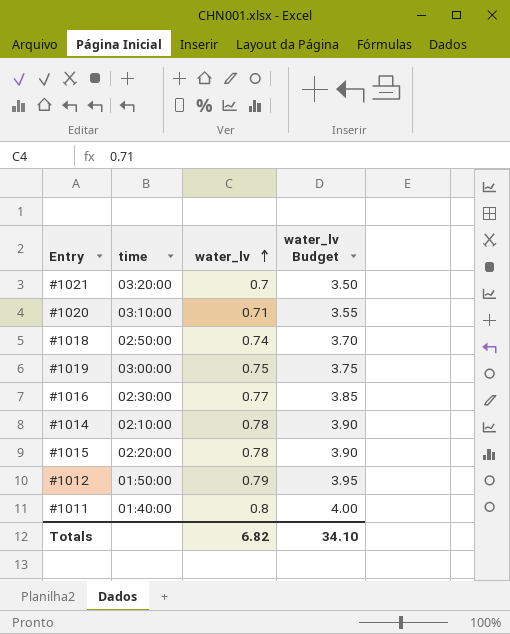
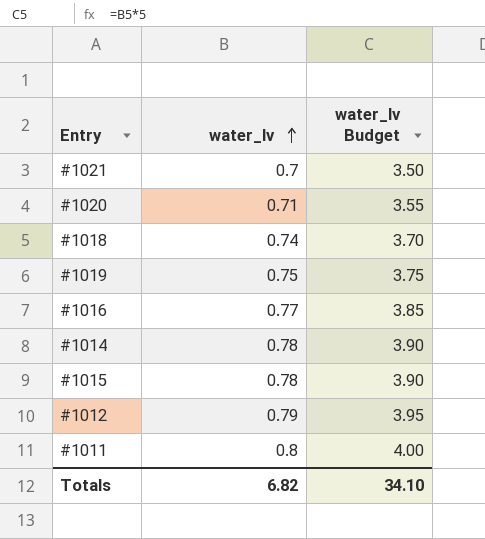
column time | position: 2 -> none

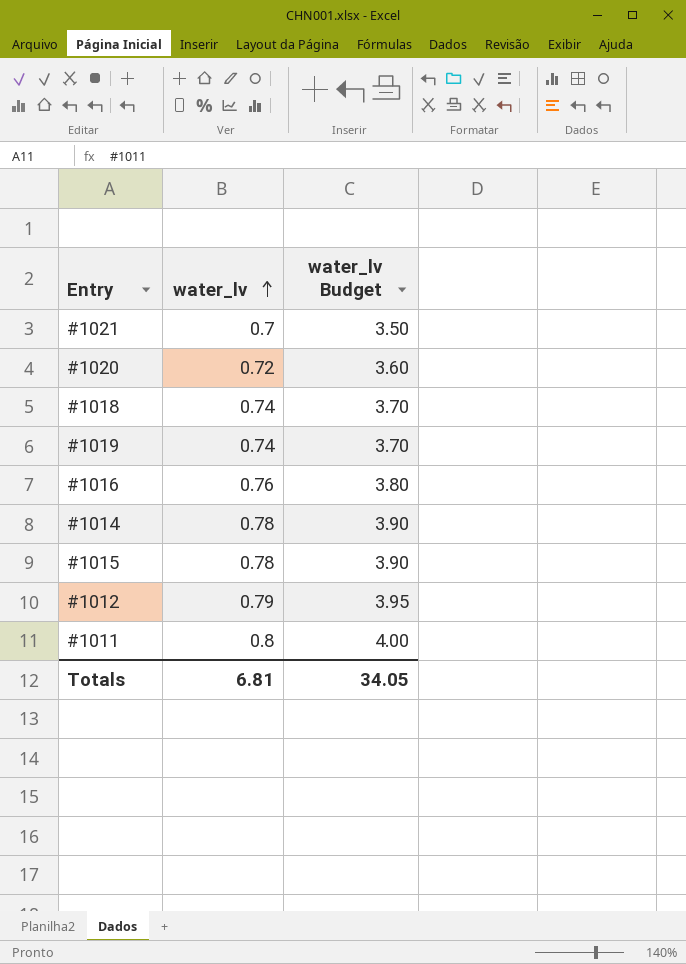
#1020 | water_lv: 0.71 -> 0.72
#1020 | water_lv Budget: 3.55 -> 3.60
#1019 | water_lv: 0.75 -> 0.74
#1019 | water_lv Budget: 3.75 -> 3.70
#1016 | water_lv: 0.77 -> 0.76
#1016 | water_lv Budget: 3.85 -> 3.80
Totals | water_lv: 6.82 -> 6.81
Totals | water_lv Budget: 34.10 -> 34.05

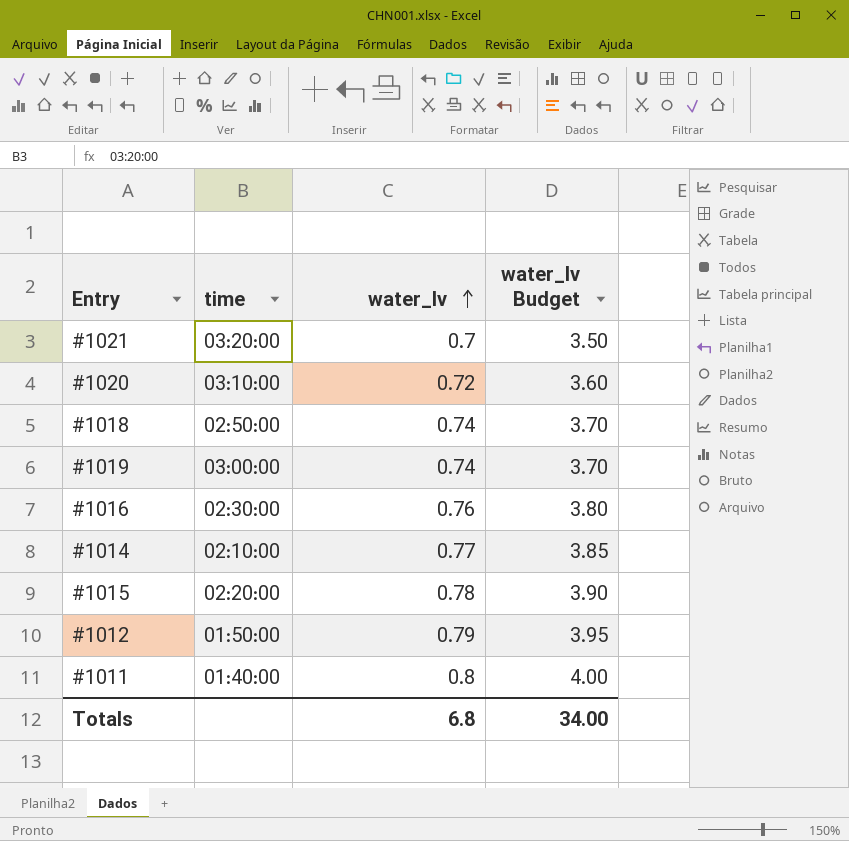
column time | position: none -> 2
#1014 | water_lv: 0.78 -> 0.77
#1014 | water_lv Budget: 3.90 -> 3.85
Totals | water_lv: 6.81 -> 6.8
Totals | water_lv Budget: 34.05 -> 34.00

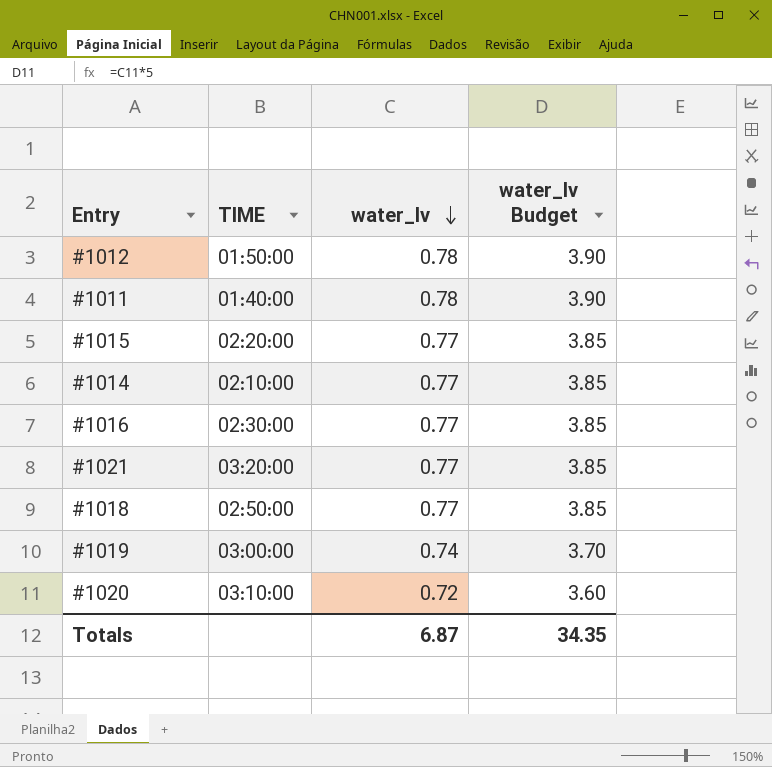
row order: water_lv ascending -> water_lv descending
column name: time -> TIME
#1012 | water_lv: 0.79 -> 0.78
#1012 | water_lv Budget: 3.95 -> 3.90
#1011 | water_lv: 0.8 -> 0.78
#1011 | water_lv Budget: 4.00 -> 3.90
#1015 | water_lv: 0.78 -> 0.77
#1015 | water_lv Budget: 3.90 -> 3.85
#1016 | water_lv: 0.76 -> 0.77
#1016 | water_lv Budget: 3.80 -> 3.85
#1021 | water_lv: 0.7 -> 0.77
#1021 | water_lv Budget: 3.50 -> 3.85
#1018 | water_lv: 0.74 -> 0.77
#1018 | water_lv Budget: 3.70 -> 3.85
Totals | water_lv: 6.8 -> 6.87
Totals | water_lv Budget: 34.00 -> 34.35

